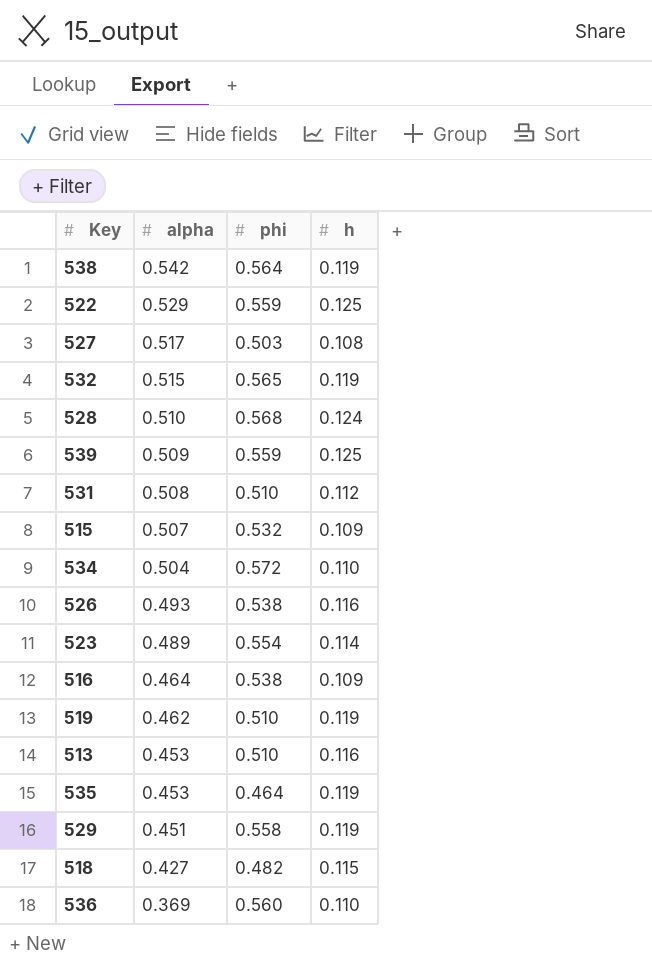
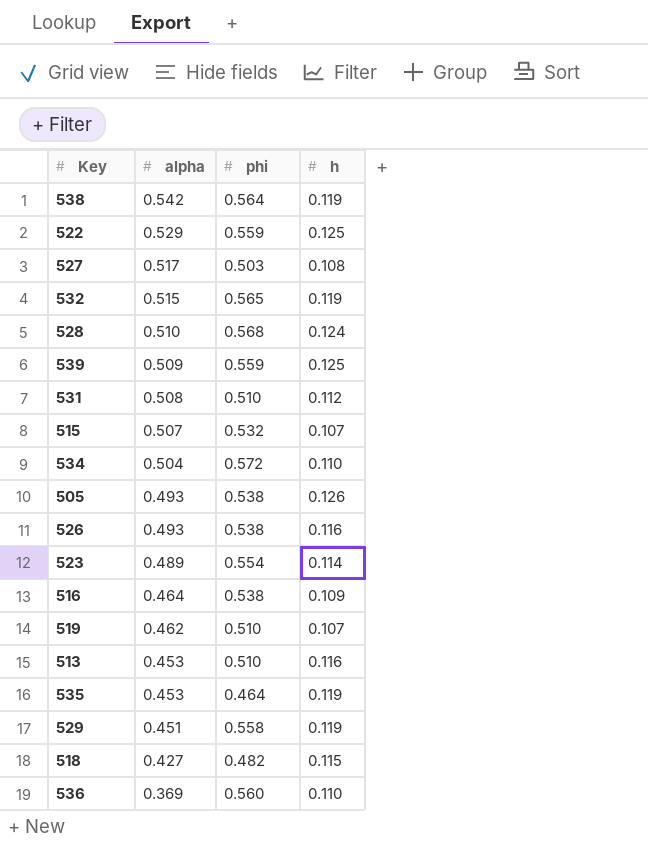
515 | h: 0.109 -> 0.107
row 505: none -> 0.493 | 0.538 | 0.126
519 | h: 0.119 -> 0.107

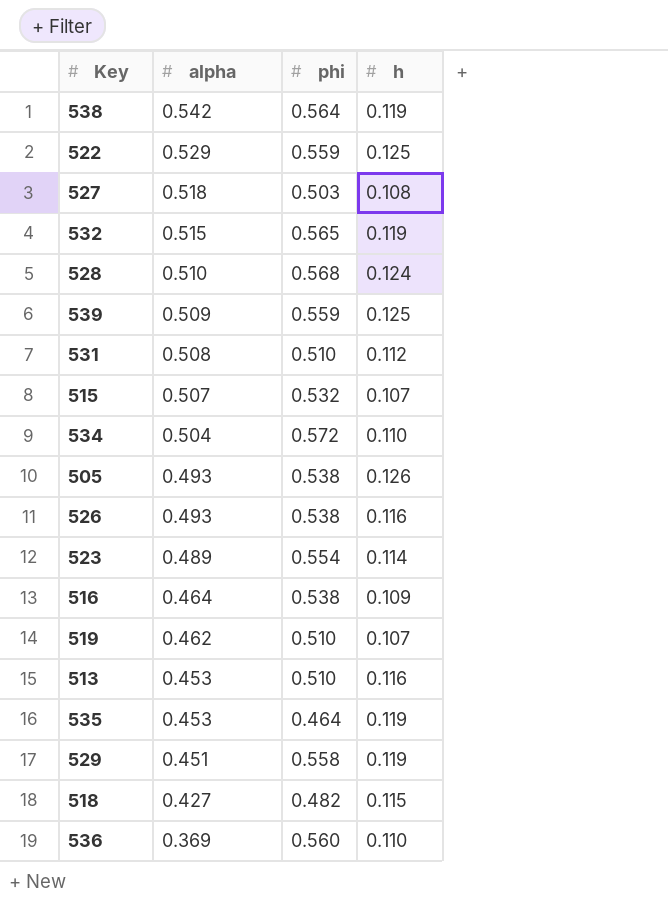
527 | alpha: 0.517 -> 0.518

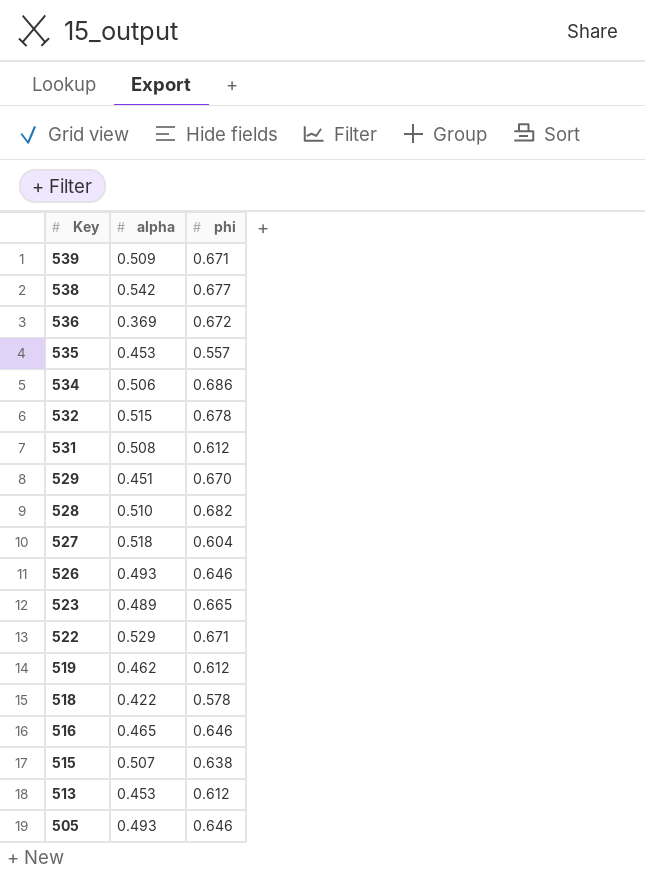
row order: alpha descending -> Key descending
column h | position: 4 -> none
539 | phi: 0.559 -> 0.671
538 | phi: 0.564 -> 0.677
536 | phi: 0.560 -> 0.672
535 | phi: 0.464 -> 0.557
534 | alpha: 0.504 -> 0.506
534 | phi: 0.572 -> 0.686
532 | phi: 0.565 -> 0.678
531 | phi: 0.510 -> 0.612
529 | phi: 0.558 -> 0.670
528 | phi: 0.568 -> 0.682
527 | phi: 0.503 -> 0.604
526 | phi: 0.538 -> 0.646
523 | phi: 0.554 -> 0.665
522 | phi: 0.559 -> 0.671
519 | phi: 0.510 -> 0.612
518 | alpha: 0.427 -> 0.422
518 | phi: 0.482 -> 0.578
516 | alpha: 0.464 -> 0.465
516 | phi: 0.538 -> 0.646
515 | phi: 0.532 -> 0.638
513 | phi: 0.510 -> 0.612
505 | phi: 0.538 -> 0.646

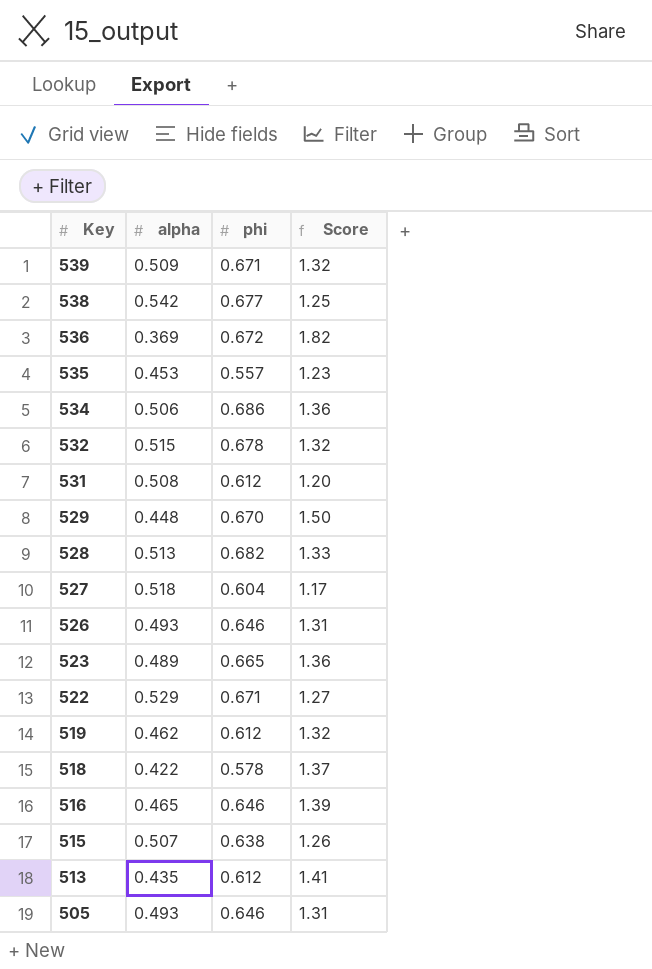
column Score | formula: none -> [phi] / [alpha]
529 | alpha: 0.451 -> 0.448
528 | alpha: 0.510 -> 0.513
513 | alpha: 0.453 -> 0.435

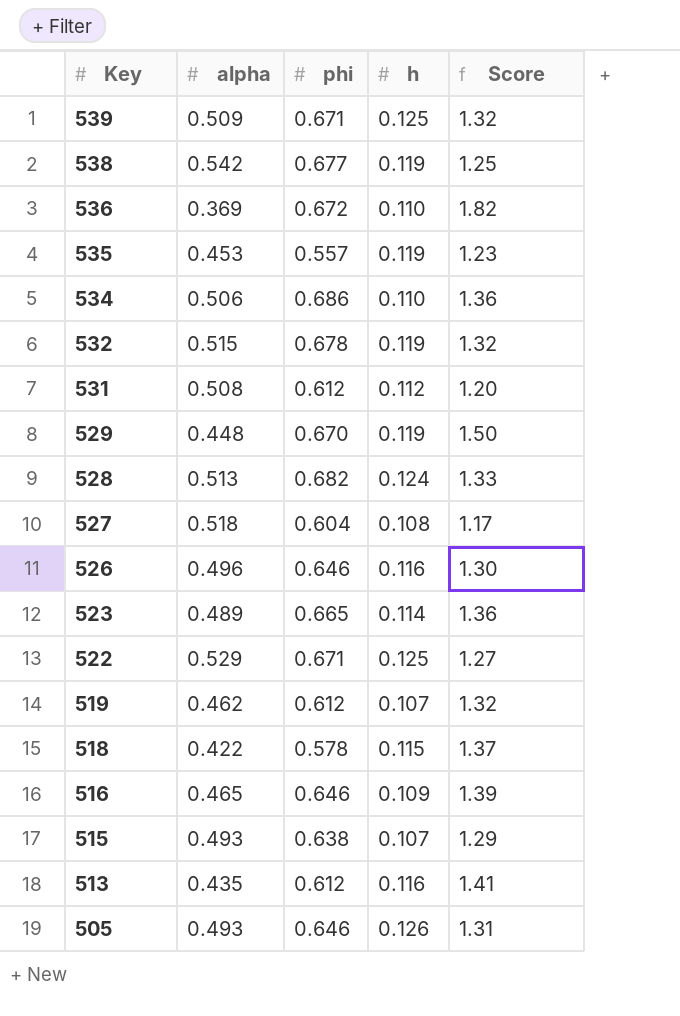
column h | position: none -> 4
526 | alpha: 0.493 -> 0.496
526 | Score: 1.31 -> 1.30
515 | alpha: 0.507 -> 0.493
515 | Score: 1.26 -> 1.29

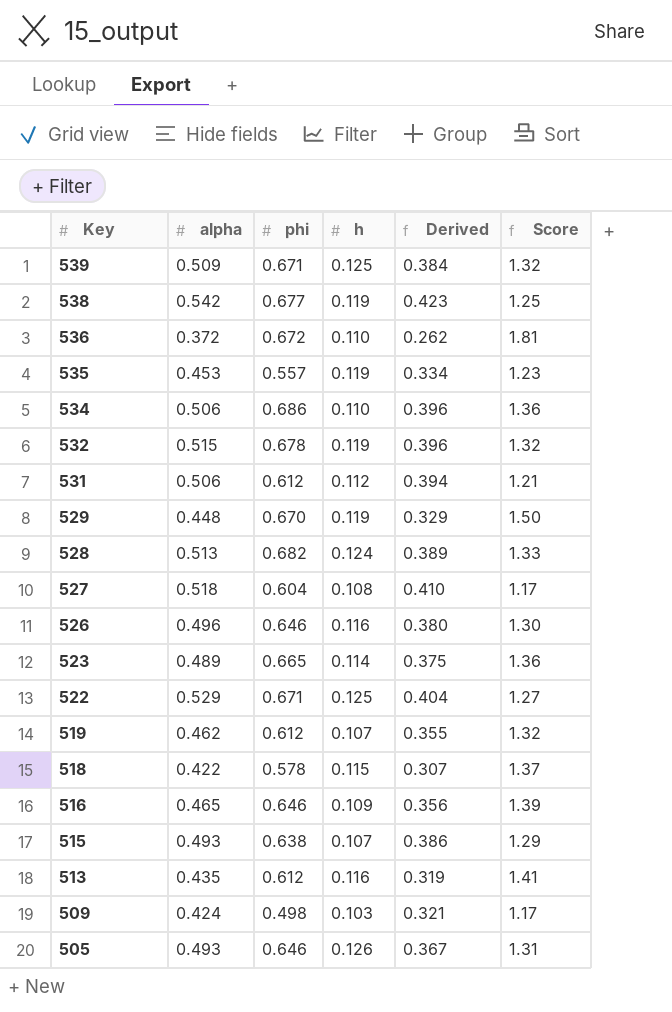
column Derived | formula: none -> [alpha] - [h]
536 | alpha: 0.369 -> 0.372
536 | Score: 1.82 -> 1.81
531 | alpha: 0.508 -> 0.506
531 | Score: 1.20 -> 1.21
row 509: none -> 0.424 | 0.498 | 0.103 | 0.321 | 1.17

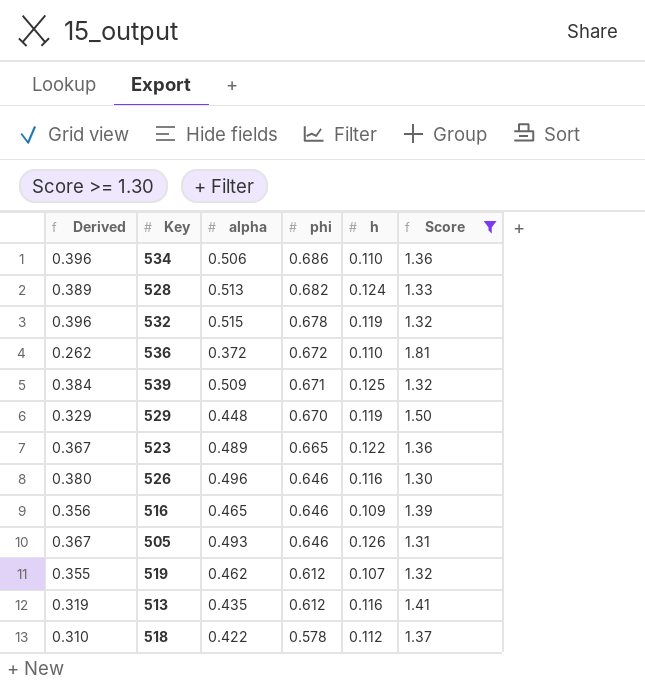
filter: none -> Score >= 1.30
row order: Key descending -> phi descending
column Derived | position: 5 -> 1
523 | Derived: 0.375 -> 0.367
523 | h: 0.114 -> 0.122
518 | Derived: 0.307 -> 0.310
518 | h: 0.115 -> 0.112

